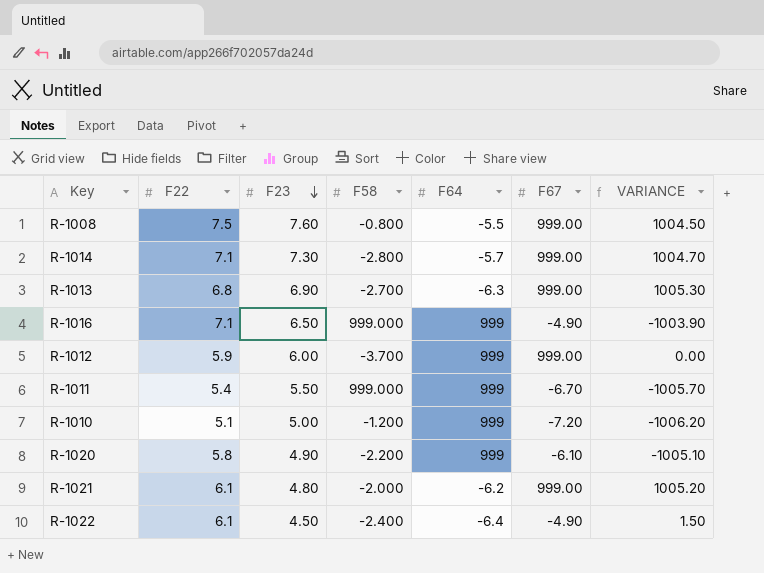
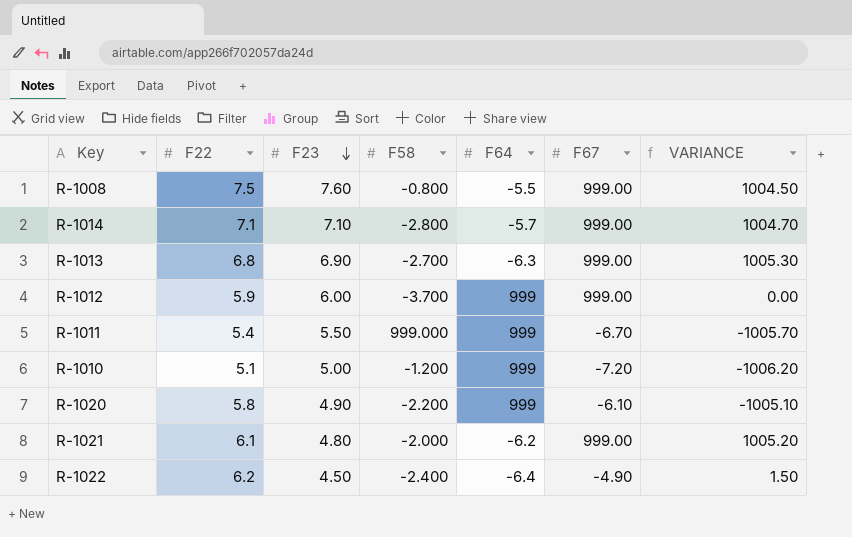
row R-1016: 7.1 | 6.50 | 999.000 | 999 | -4.90 | -1003.90 -> none
R-1014 | F23: 7.30 -> 7.10
R-1022 | F22: 6.1 -> 6.2

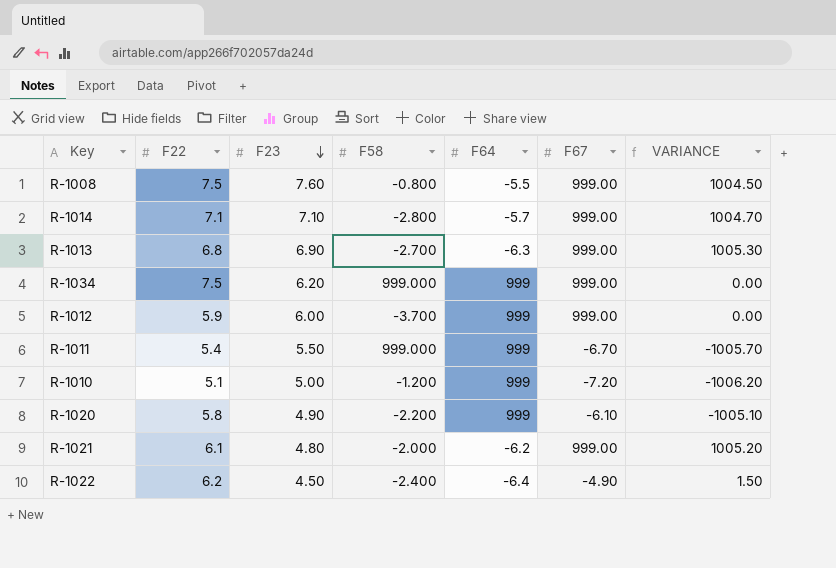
row R-1034: none -> 7.5 | 6.20 | 999.000 | 999 | 999.00 | 0.00

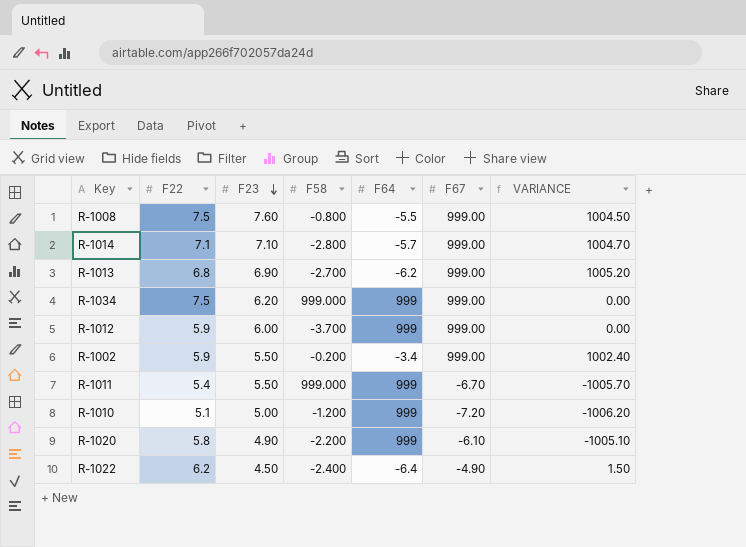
row R-1021: 6.1 | 4.80 | -2.000 | -6.2 | 999.00 | 1005.20 -> none
R-1013 | F64: -6.3 -> -6.2
R-1013 | VARIANCE: 1005.30 -> 1005.20
row R-1002: none -> 5.9 | 5.50 | -0.200 | -3.4 | 999.00 | 1002.40

